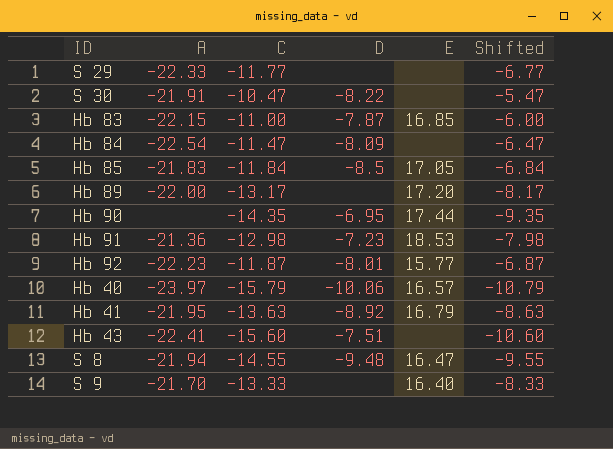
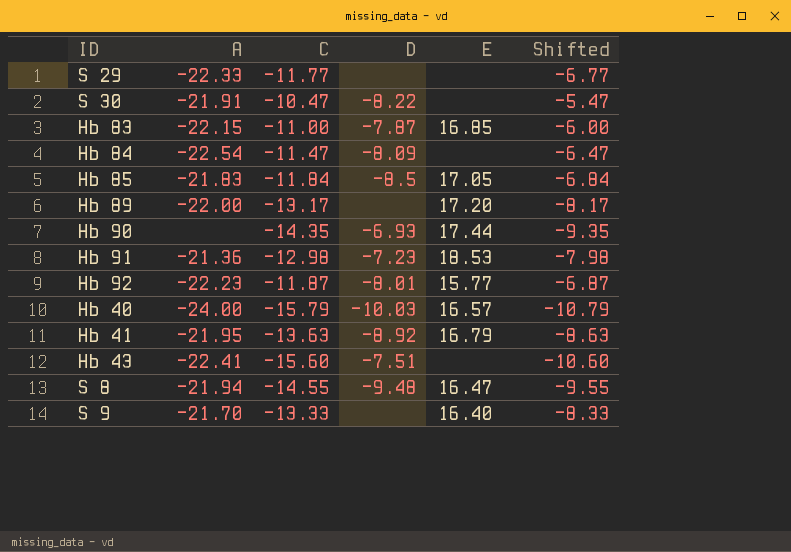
Hb 90 | D: -6.95 -> -6.93
Hb 40 | A: -23.97 -> -24.00
Hb 40 | D: -10.06 -> -10.03

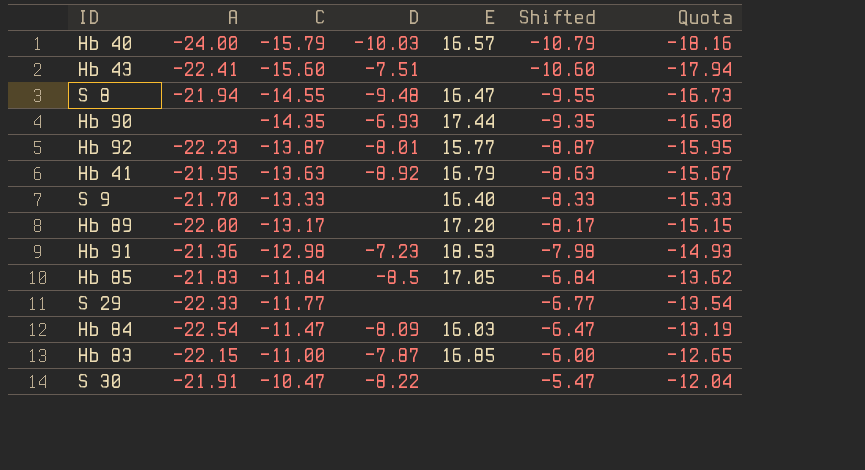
row order: none -> C ascending
column Quota | formula: none -> [C] * 1.15
Hb 92 | C: -11.87 -> -13.87
Hb 92 | Shifted: -6.87 -> -8.87
Hb 84 | E: none -> 16.03

